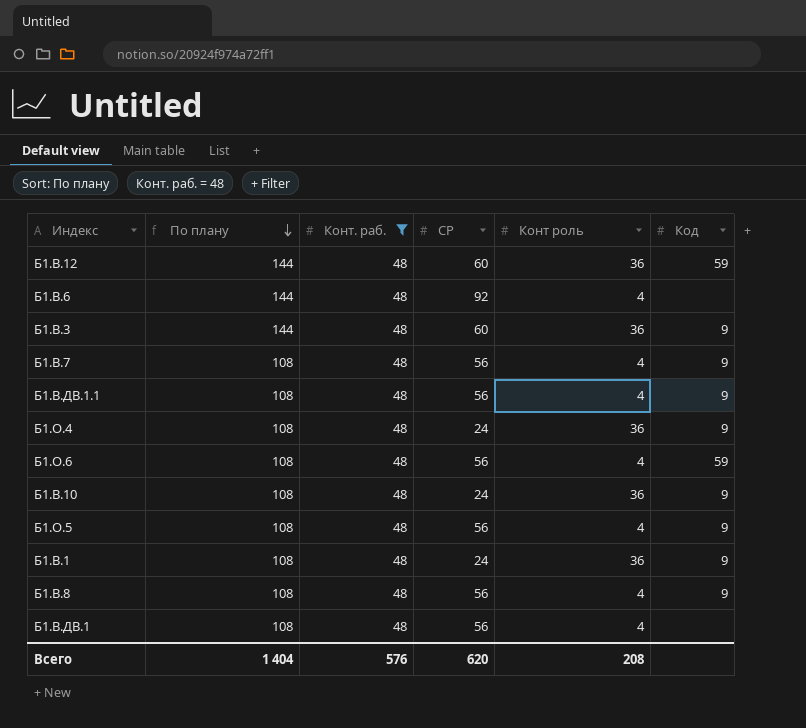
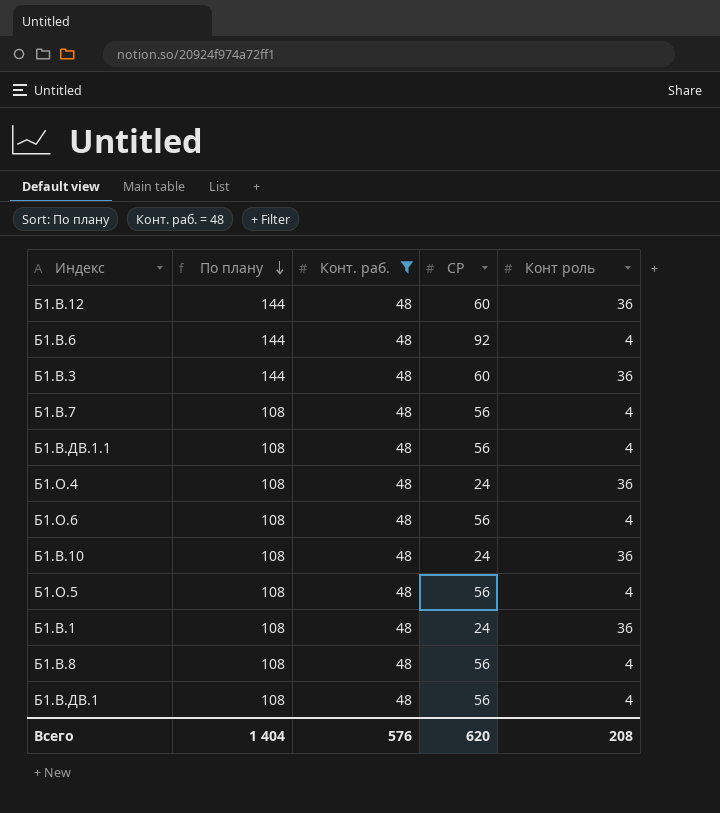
column Код | position: 6 -> none

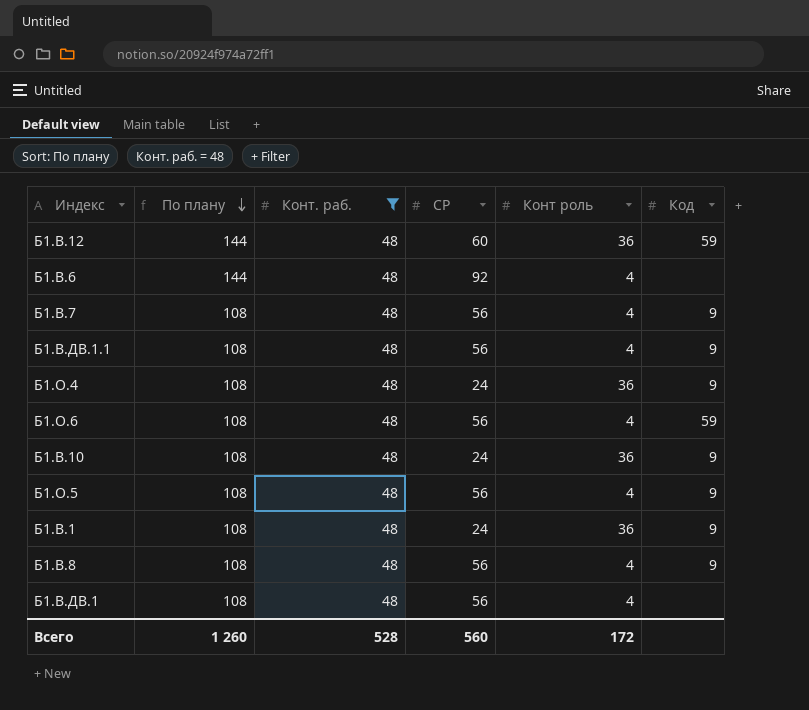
column Код | position: none -> 6
row Б1.В.3: 144 | 48 | 60 | 36 -> none
Всего | По плану: 1 404 -> 1 260
Всего | Конт. раб.: 576 -> 528
Всего | СР: 620 -> 560
Всего | Конт роль: 208 -> 172

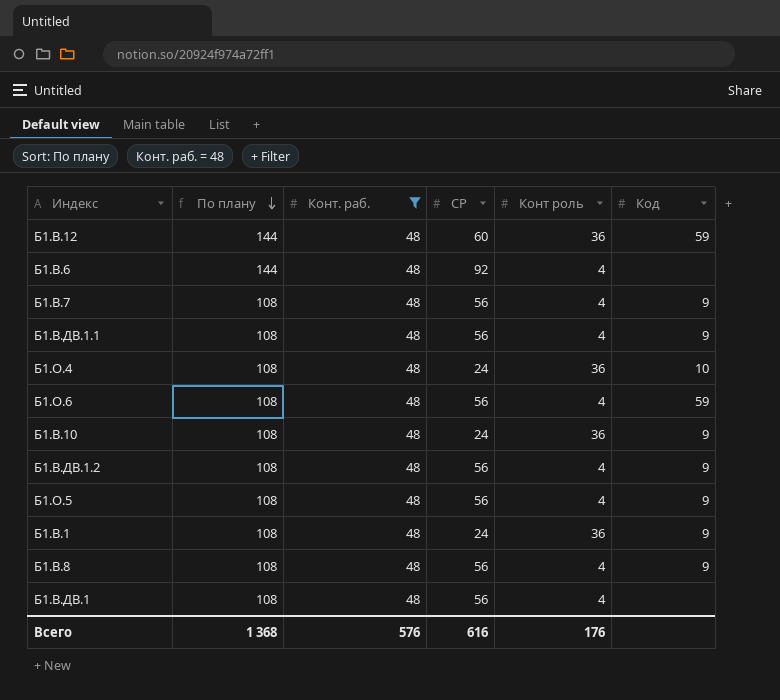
Б1.О.4 | Код: 9 -> 10
row Б1.В.ДВ.1.2: none -> 108 | 48 | 56 | 4 | 9
Всего | По плану: 1 260 -> 1 368
Всего | Конт. раб.: 528 -> 576
Всего | СР: 560 -> 616
Всего | Конт роль: 172 -> 176

